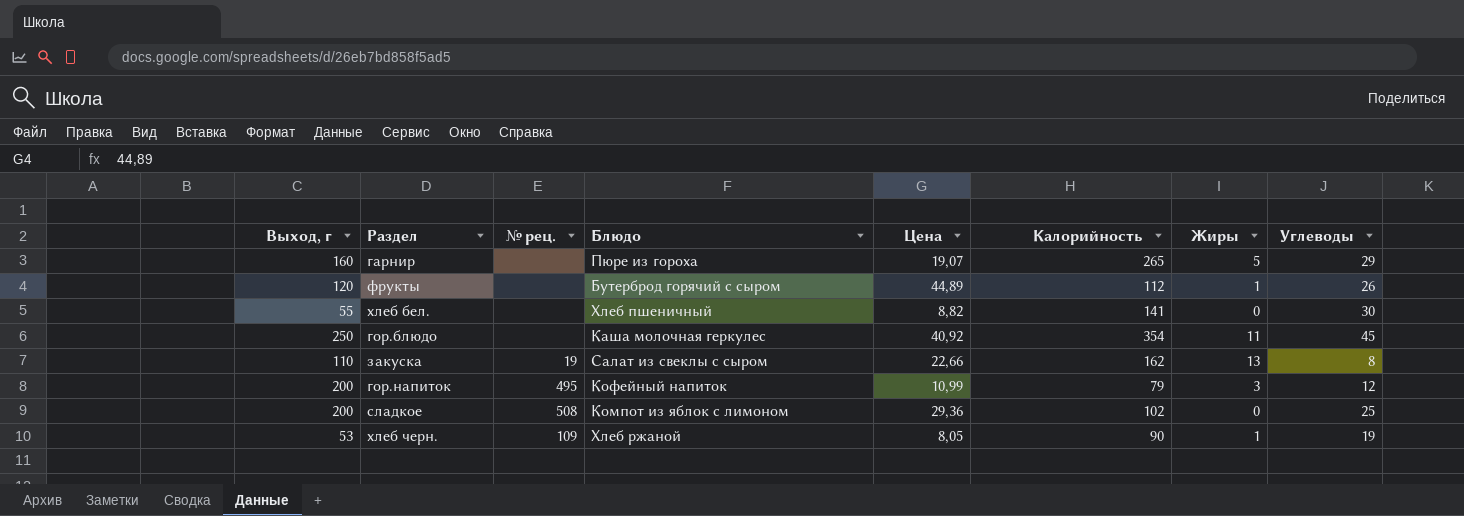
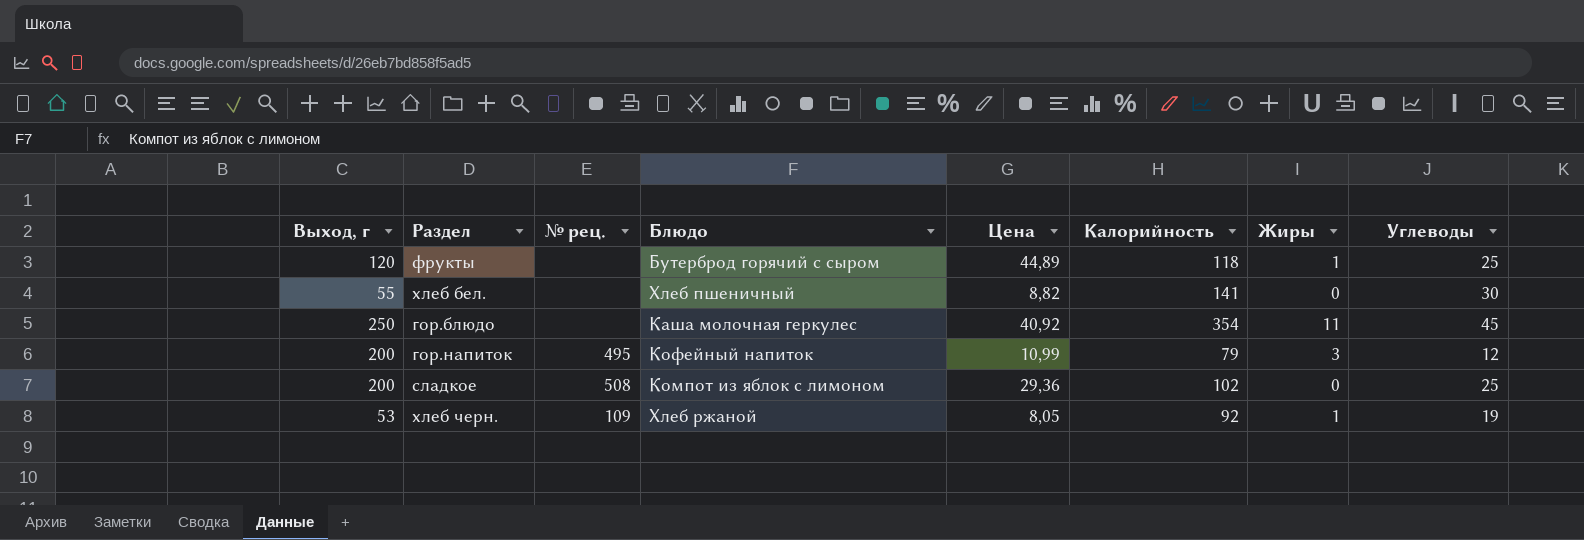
row гарнир: 160 | none | Пюре из гороха | 19,07 | 265 | 5 | 29 -> none
row закуска: 110 | 19 | Салат из свеклы с сыром | 22,66 | 162 | 13 | 8 -> none
фрукты | Калорийность: 112 -> 118
фрукты | Углеводы: 26 -> 25
хлеб черн. | Калорийность: 90 -> 92

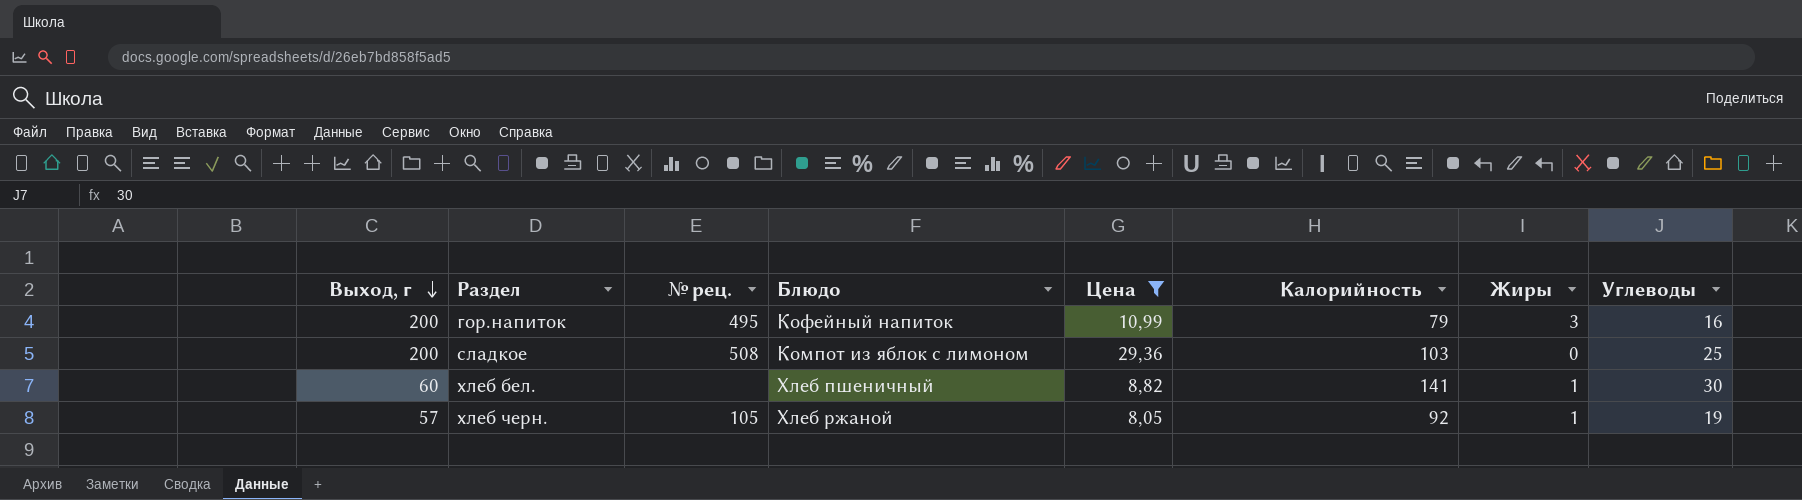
filter: none -> Цена <= 29,36
row order: none -> Выход, г descending
гор.напиток | Углеводы: 12 -> 16
сладкое | Калорийность: 102 -> 103
хлеб бел. | Выход, г: 55 -> 60
хлеб бел. | Жиры: 0 -> 1
хлеб черн. | Выход, г: 53 -> 57
хлеб черн. | № рец.: 109 -> 105

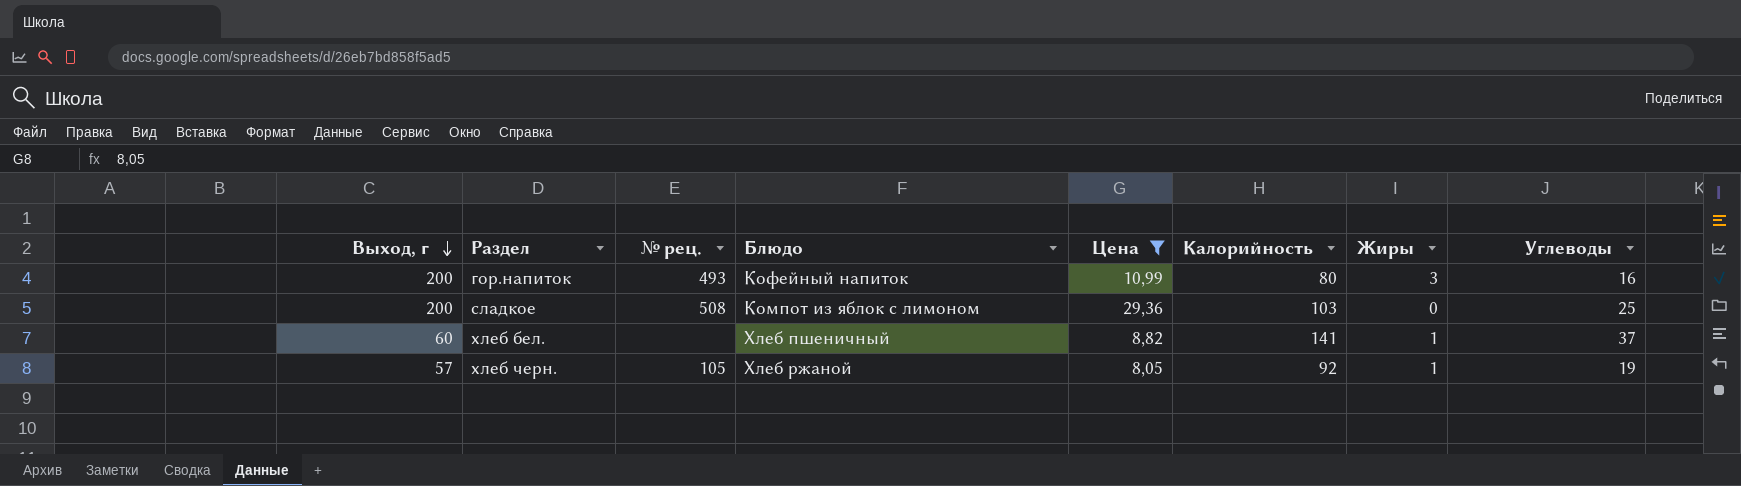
гор.напиток | № рец.: 495 -> 493
гор.напиток | Калорийность: 79 -> 80
хлеб бел. | Углеводы: 30 -> 37

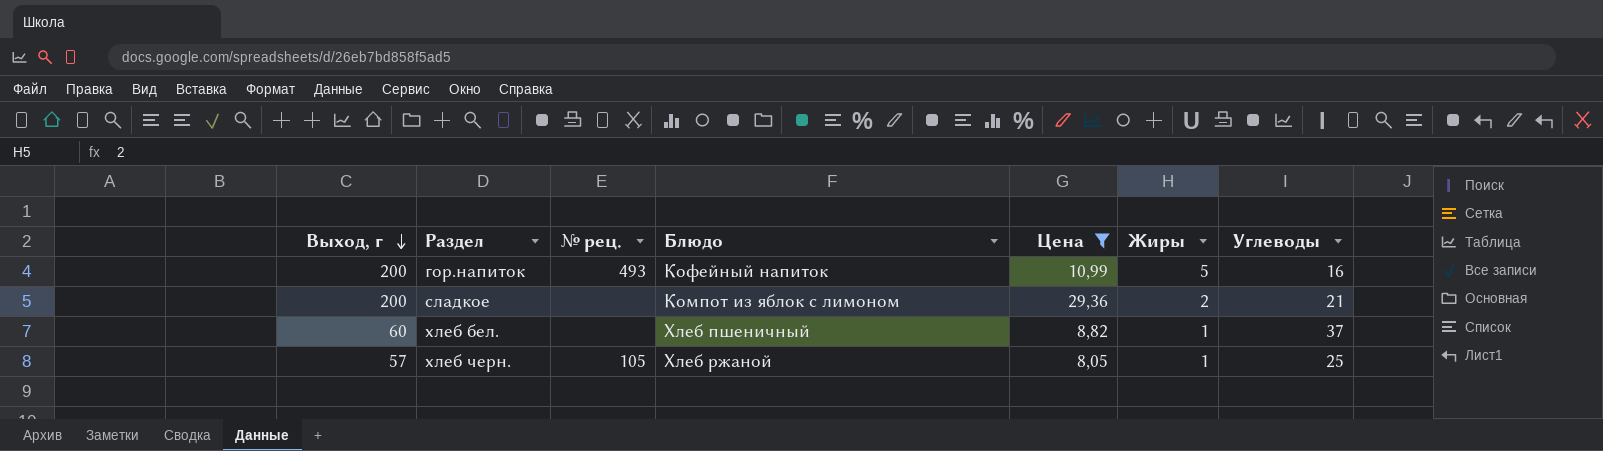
column Калорийность | position: 6 -> none
гор.напиток | Жиры: 3 -> 5
сладкое | № рец.: 508 -> none
сладкое | Жиры: 0 -> 2
сладкое | Углеводы: 25 -> 21
хлеб черн. | Углеводы: 19 -> 25

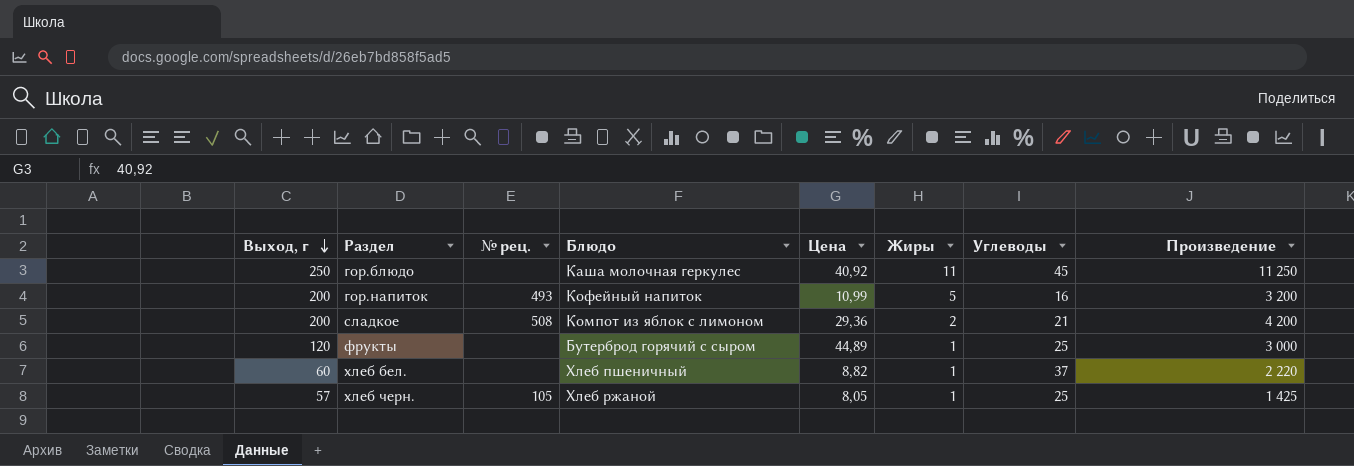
filter: Цена <= 29,36 -> none
column Произведение | formula: none -> [Выход, г] * [Углеводы]
сладкое | № рец.: none -> 508

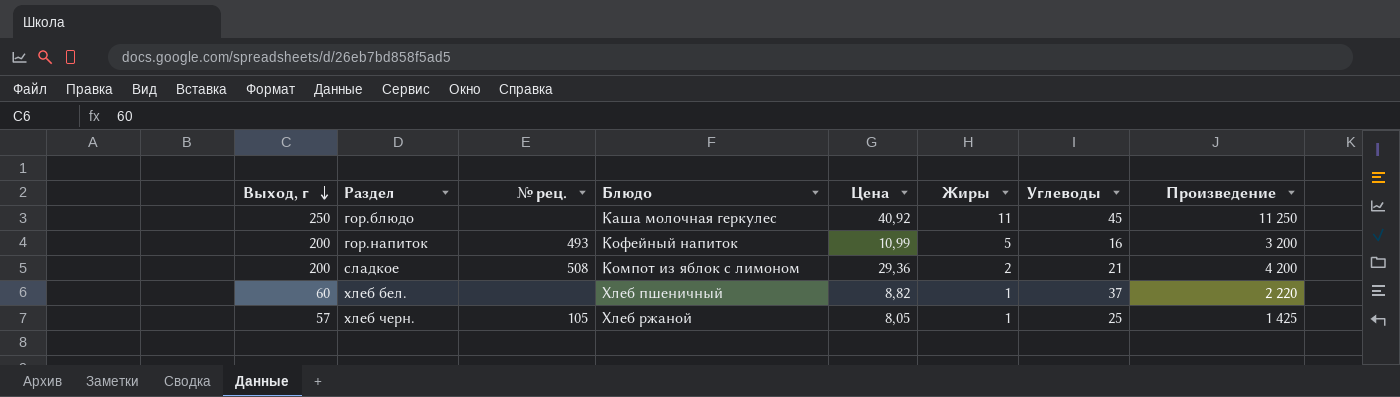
row фрукты: 120 | none | Бутерброд горячий с сыром | 44,89 | 1 | 25 | 3 000 -> none

